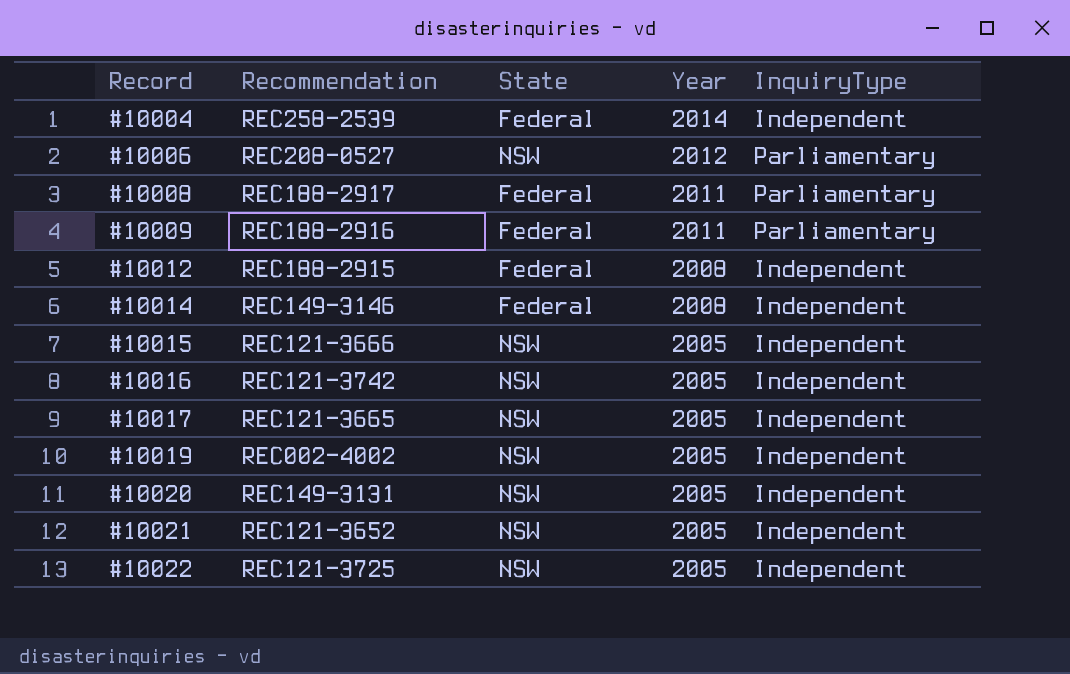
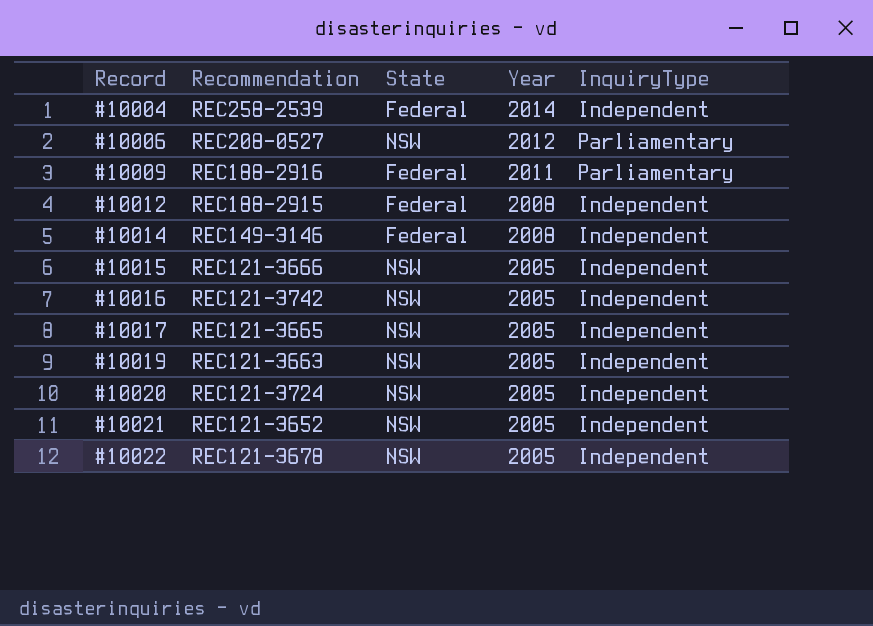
row #10008: REC188-2917 | Federal | 2011 | Parliamentary -> none
#10019 | Recommendation: REC002-4002 -> REC121-3663
#10020 | Recommendation: REC149-3131 -> REC121-3724
#10022 | Recommendation: REC121-3725 -> REC121-3678

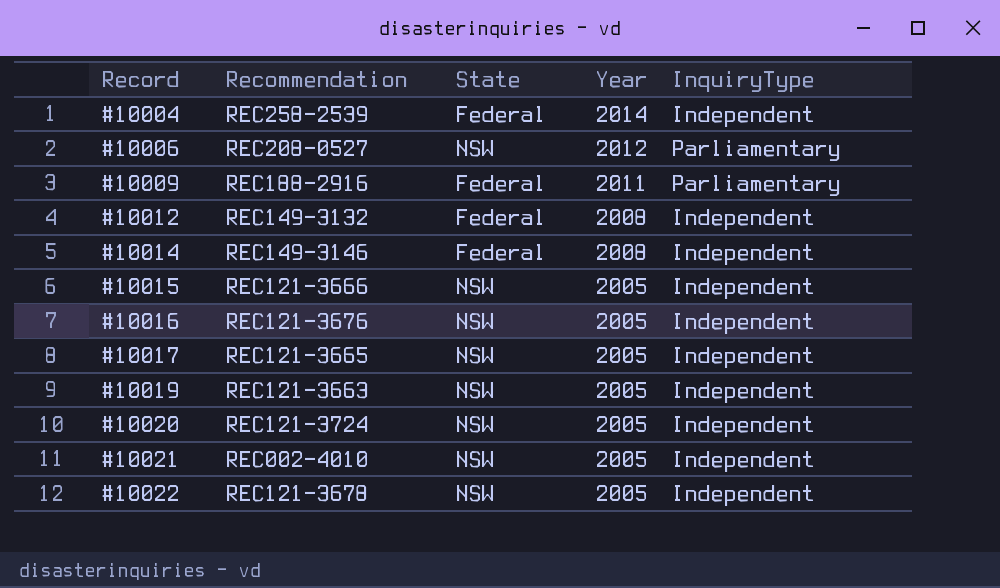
#10012 | Recommendation: REC188-2915 -> REC149-3132
#10016 | Recommendation: REC121-3742 -> REC121-3676
#10021 | Recommendation: REC121-3652 -> REC002-4010

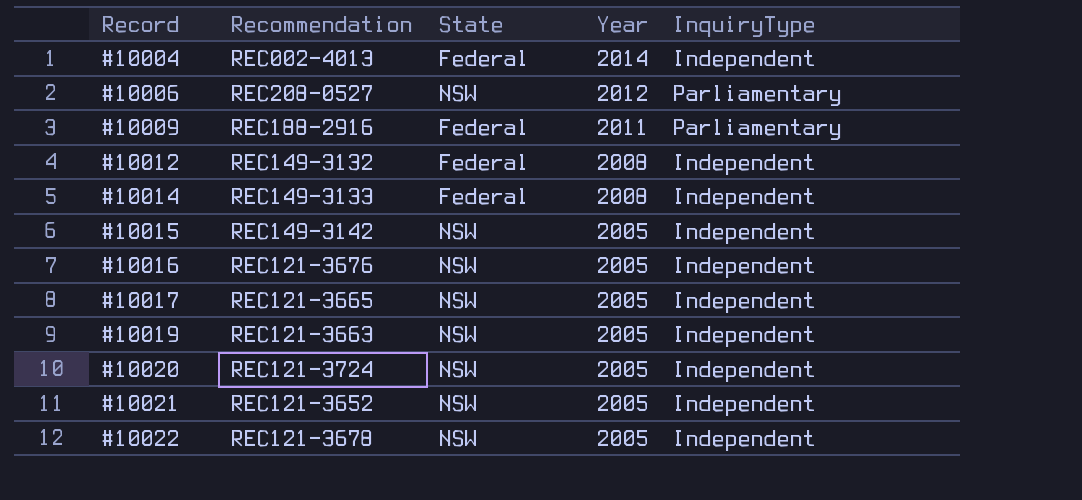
#10004 | Recommendation: REC258-2539 -> REC002-4013
#10014 | Recommendation: REC149-3146 -> REC149-3133
#10015 | Recommendation: REC121-3666 -> REC149-3142
#10021 | Recommendation: REC002-4010 -> REC121-3652

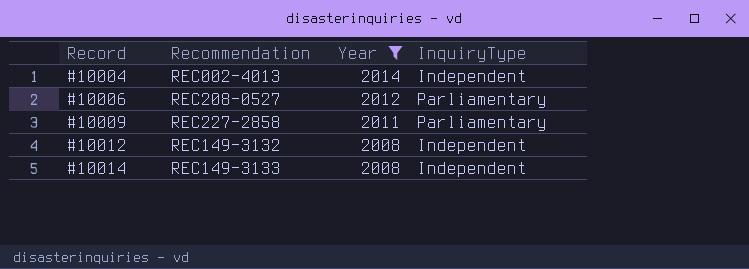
filter: none -> Year != 2005
column State | position: 3 -> none
#10009 | Recommendation: REC188-2916 -> REC227-2858

